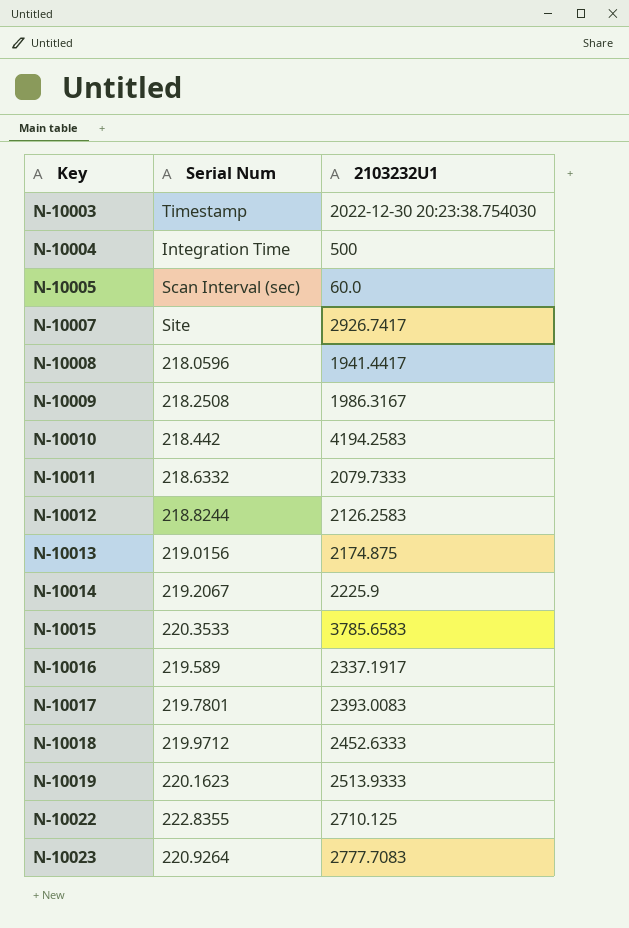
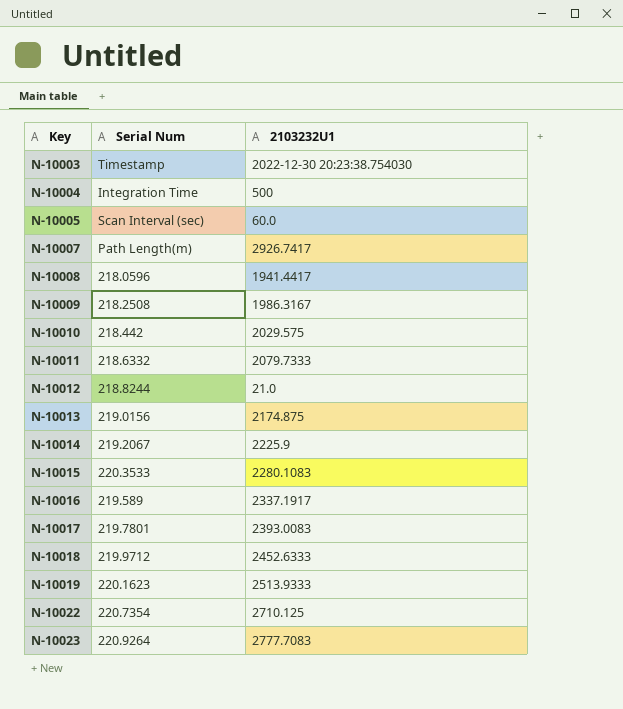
N-10007 | Serial Num: Site -> Path Length(m)
N-10010 | 2103232U1: 4194.2583 -> 2029.575
N-10012 | 2103232U1: 2126.2583 -> 21.0
N-10015 | 2103232U1: 3785.6583 -> 2280.1083
N-10022 | Serial Num: 222.8355 -> 220.7354

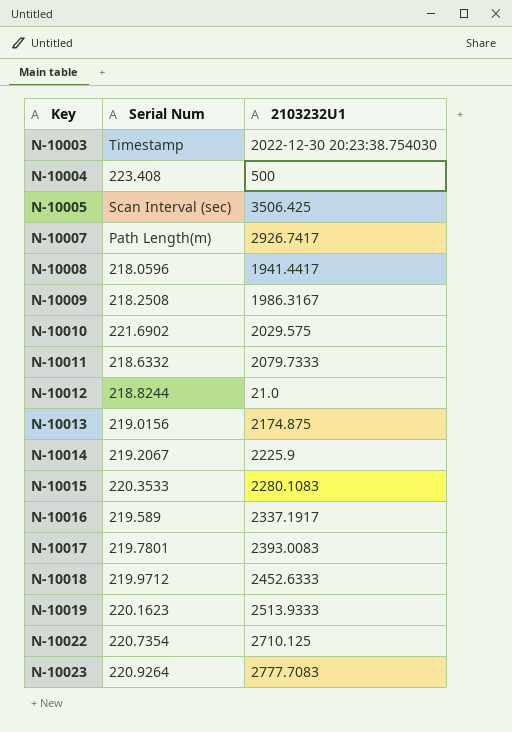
N-10004 | Serial Num: Integration Time -> 223.408
N-10005 | 2103232U1: 60.0 -> 3506.425
N-10010 | Serial Num: 218.442 -> 221.6902

